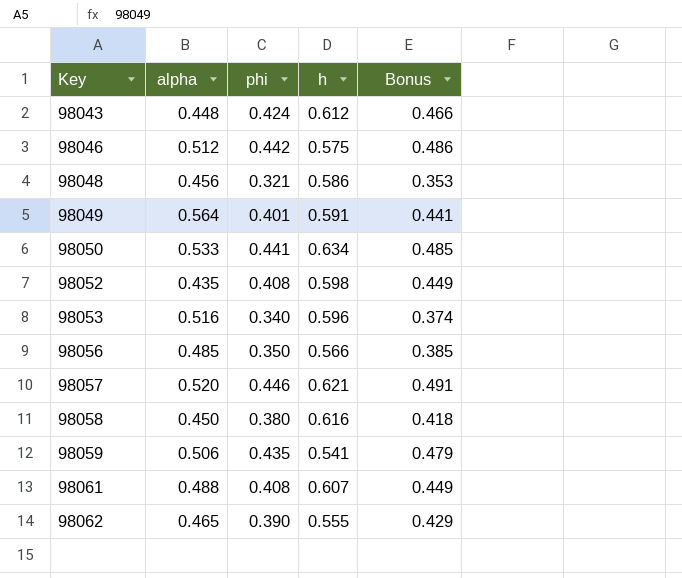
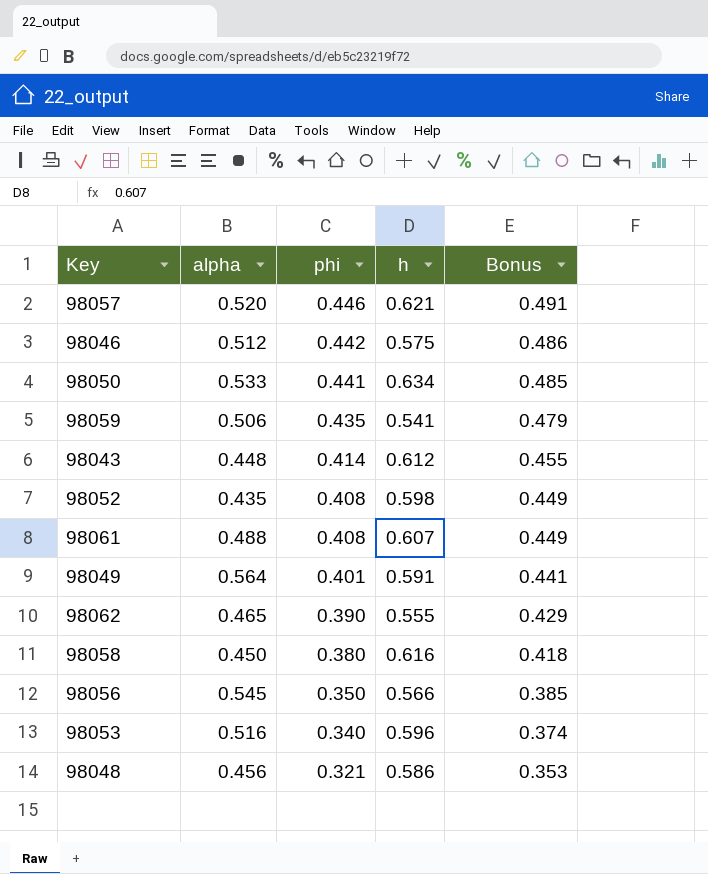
row order: Key ascending -> phi descending
98043 | phi: 0.424 -> 0.414
98043 | Bonus: 0.466 -> 0.455
98056 | alpha: 0.485 -> 0.545

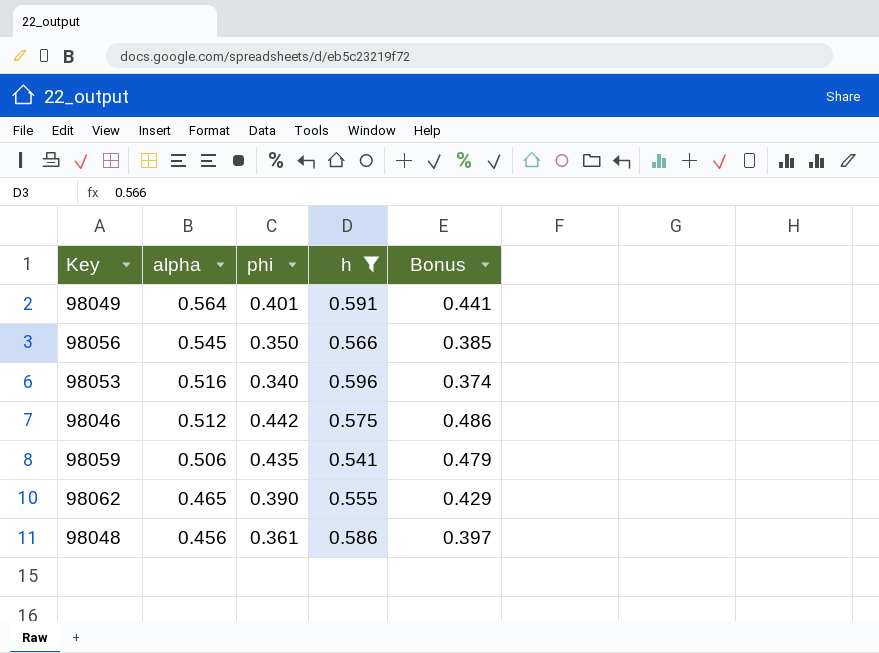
filter: none -> h <= 0.596
row order: phi descending -> alpha descending
98048 | phi: 0.321 -> 0.361
98048 | Bonus: 0.353 -> 0.397

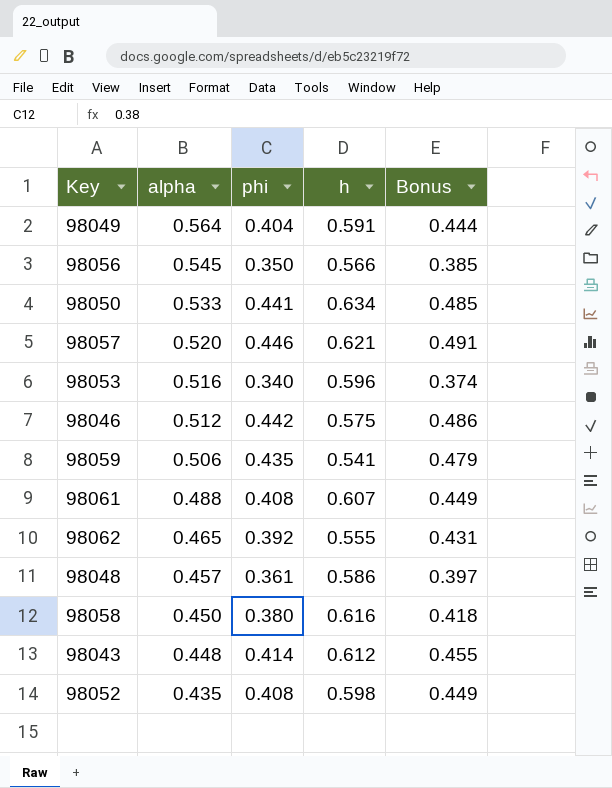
filter: h <= 0.596 -> none
98049 | phi: 0.401 -> 0.404
98049 | Bonus: 0.441 -> 0.444
98062 | phi: 0.390 -> 0.392
98062 | Bonus: 0.429 -> 0.431
98048 | alpha: 0.456 -> 0.457

